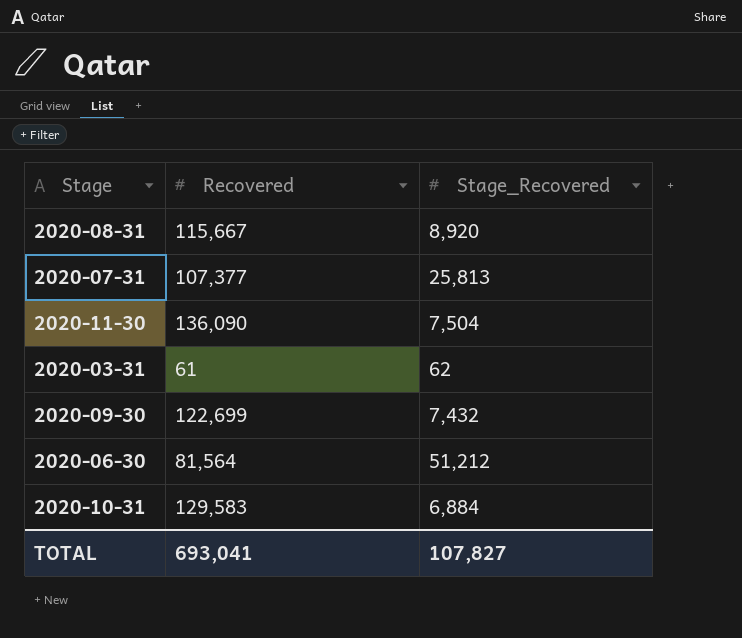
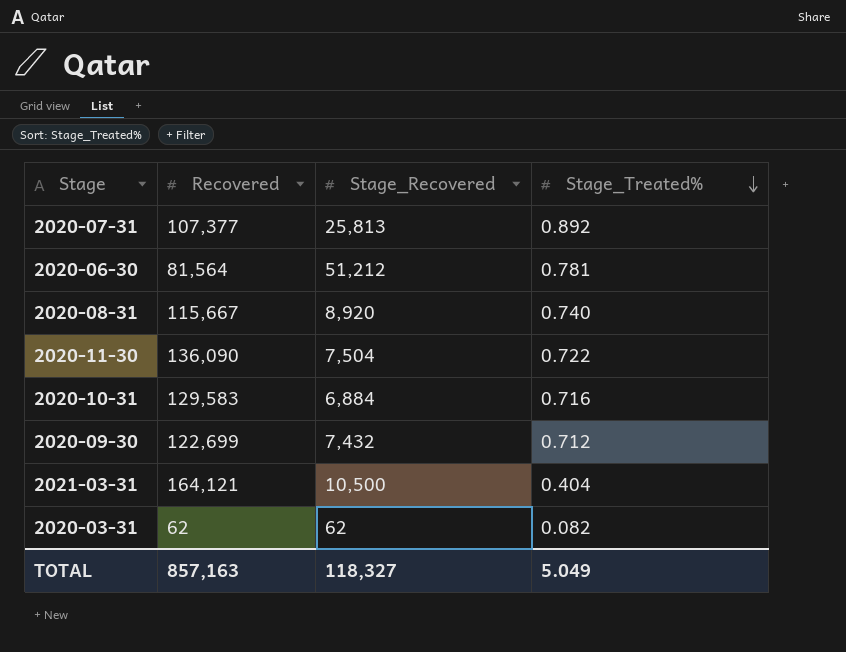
row order: none -> Stage_Treated% descending
column Stage_Treated% | position: none -> 4
row 2021-03-31: none -> 164,121 | 10,500 | 0.404
2020-03-31 | Recovered: 61 -> 62
TOTAL | Recovered: 693,041 -> 857,163
TOTAL | Stage_Recovered: 107,827 -> 118,327

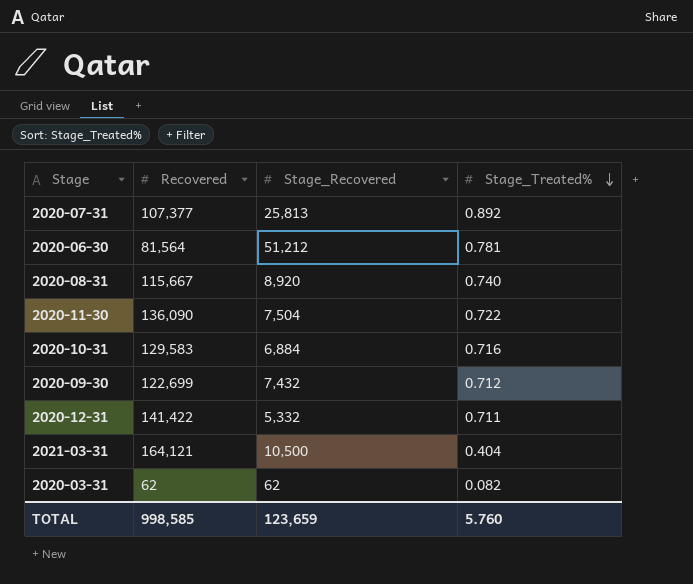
row 2020-12-31: none -> 141,422 | 5,332 | 0.711
TOTAL | Recovered: 857,163 -> 998,585
TOTAL | Stage_Recovered: 118,327 -> 123,659
TOTAL | Stage_Treated%: 5.049 -> 5.760

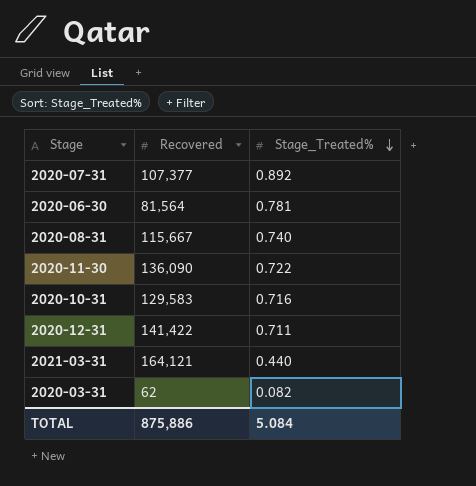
column Stage_Recovered | position: 3 -> none
row 2020-09-30: 122,699 | 7,432 | 0.712 -> none
2021-03-31 | Stage_Treated%: 0.404 -> 0.440
TOTAL | Recovered: 998,585 -> 875,886
TOTAL | Stage_Treated%: 5.760 -> 5.084

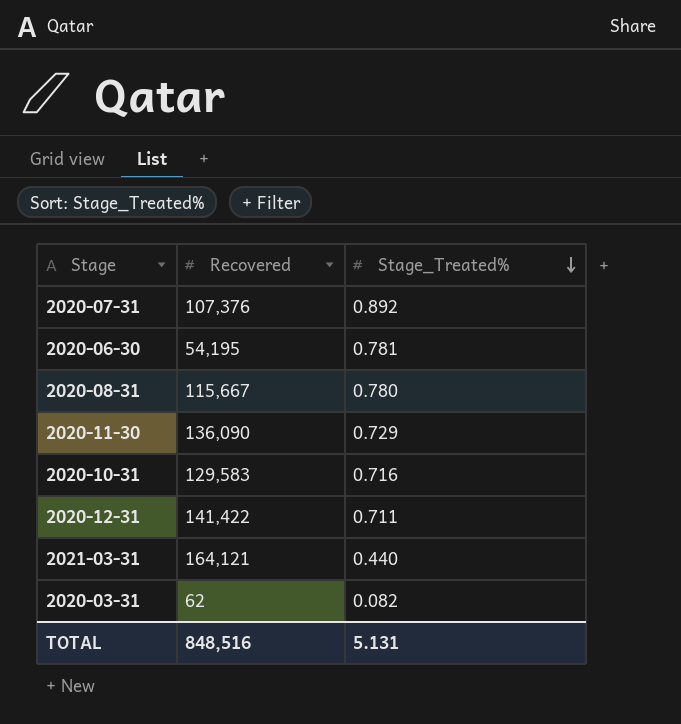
2020-07-31 | Recovered: 107,377 -> 107,376
2020-06-30 | Recovered: 81,564 -> 54,195
2020-08-31 | Stage_Treated%: 0.740 -> 0.780
2020-11-30 | Stage_Treated%: 0.722 -> 0.729
TOTAL | Recovered: 875,886 -> 848,516
TOTAL | Stage_Treated%: 5.084 -> 5.131

